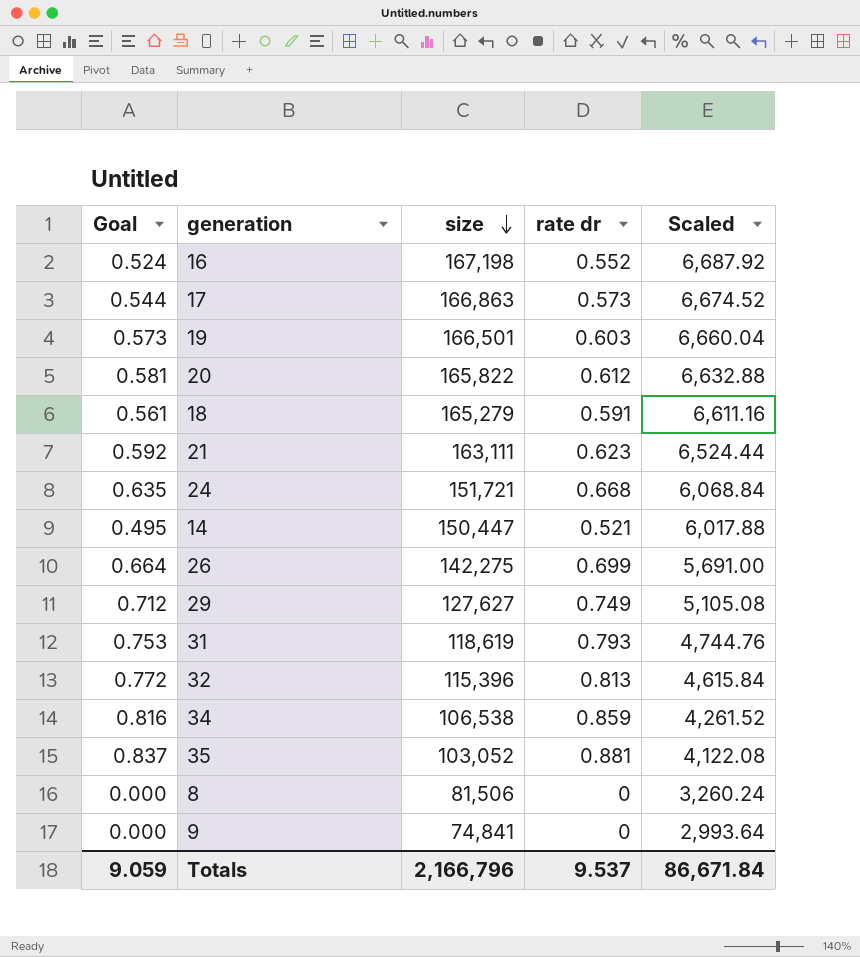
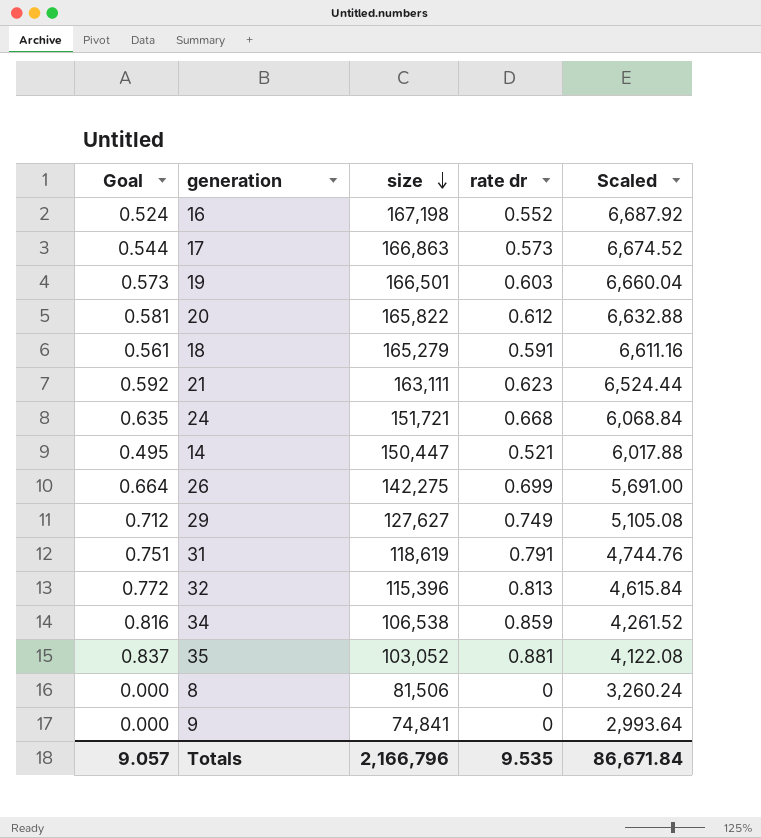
31 | Goal: 0.753 -> 0.751
31 | rate dr: 0.793 -> 0.791
Totals | Goal: 9.059 -> 9.057
Totals | rate dr: 9.537 -> 9.535

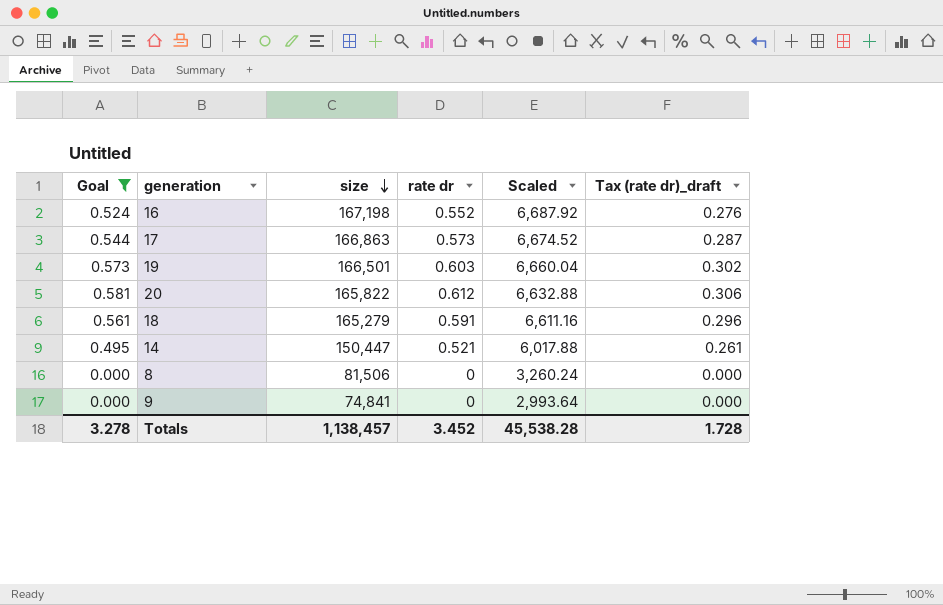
filter: none -> Goal <= 0.581
column Tax (rate dr)_draft | formula: none -> [rate dr] * 0.5
Totals | Goal: 9.057 -> 3.278
Totals | size: 2,166,796 -> 1,138,457
Totals | rate dr: 9.535 -> 3.452
Totals | Scaled: 86,671.84 -> 45,538.28

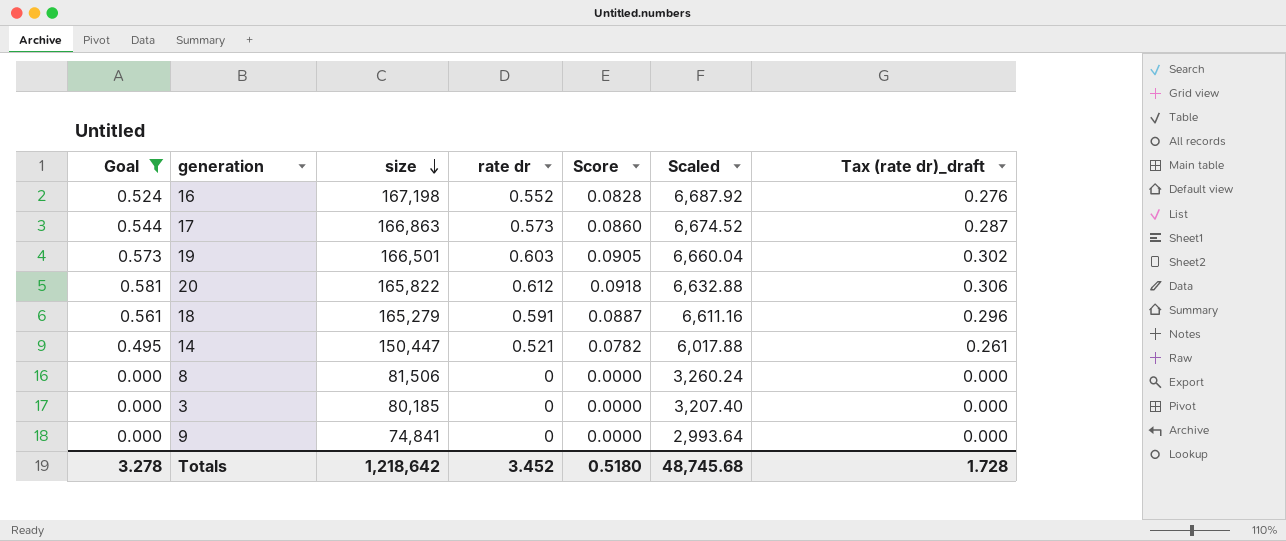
column Score | formula: none -> [rate dr] * 0.15
row 3: none -> 0.000 | 80,185 | 0 | 0.0000 | 3,207.40 | 0.000
Totals | size: 1,138,457 -> 1,218,642
Totals | Scaled: 45,538.28 -> 48,745.68

